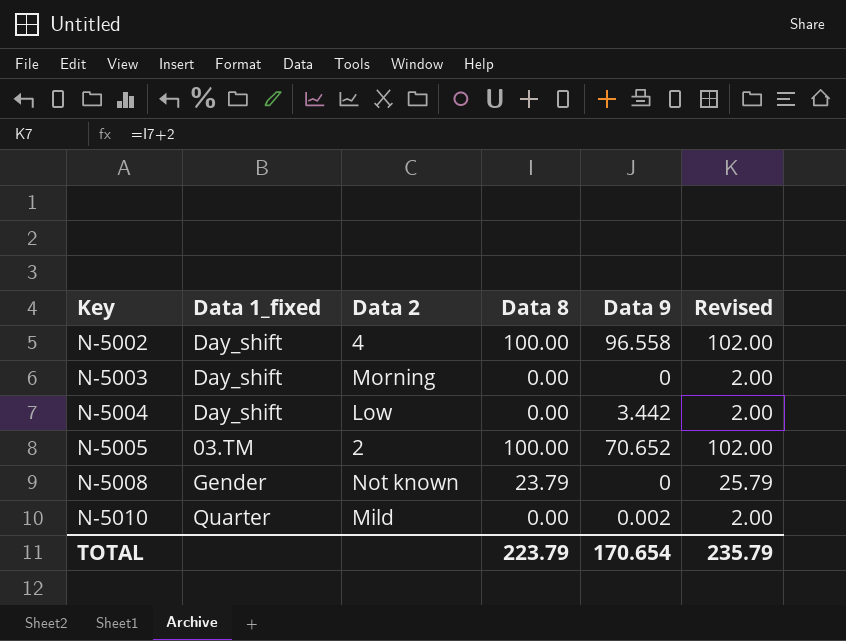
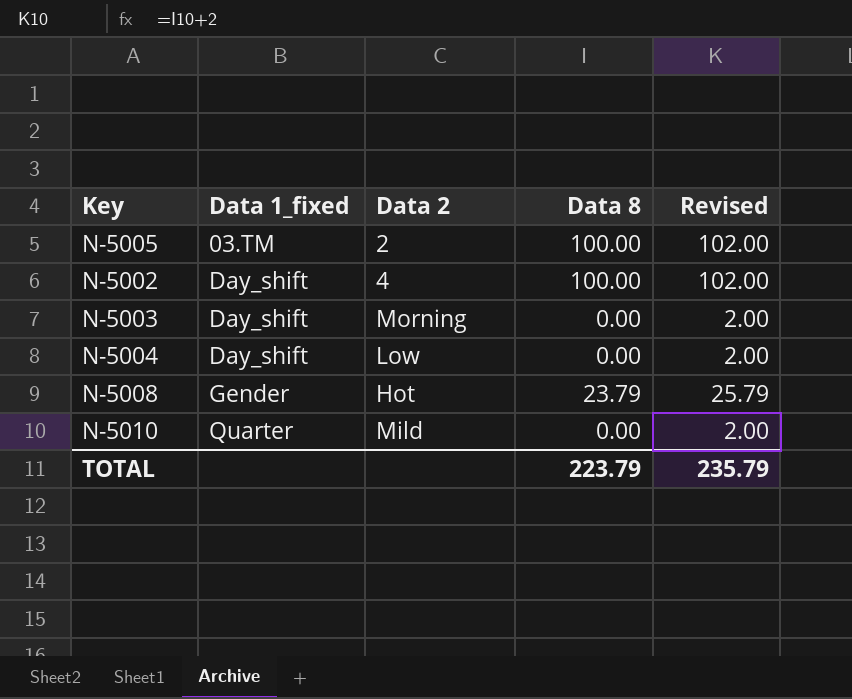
row order: Key ascending -> Data 1_fixed ascending
column Data 9 | position: 5 -> none
N-5008 | Data 2: Not known -> Hot

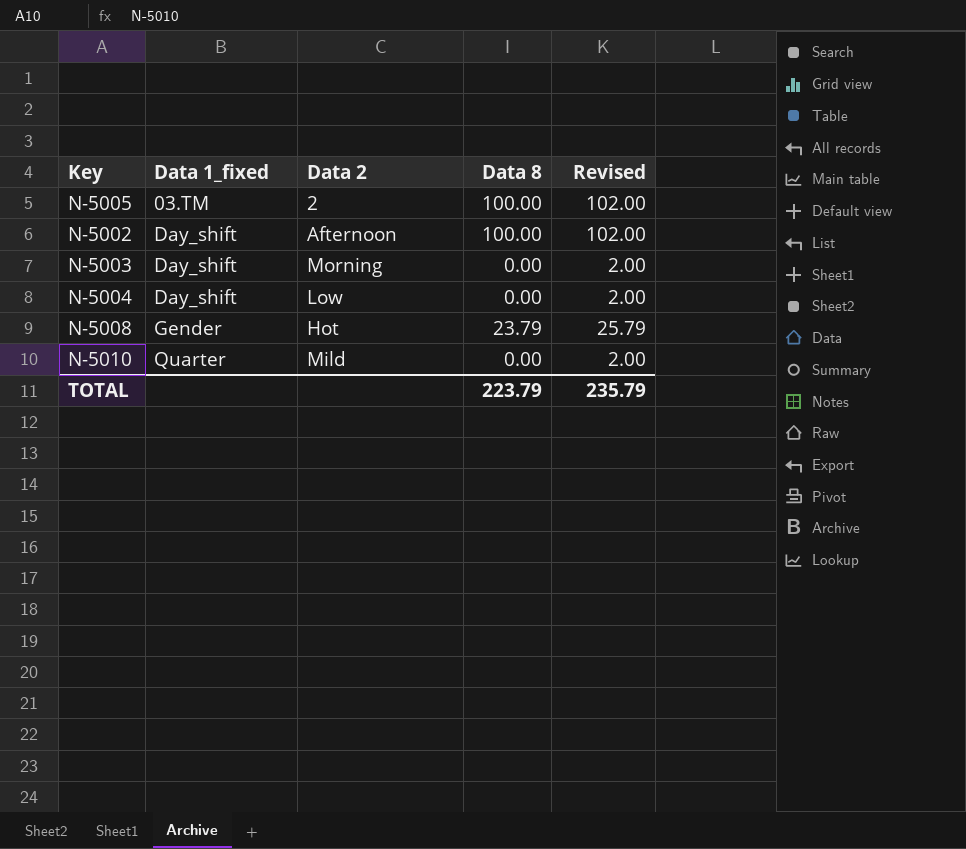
N-5002 | Data 2: 4 -> Afternoon

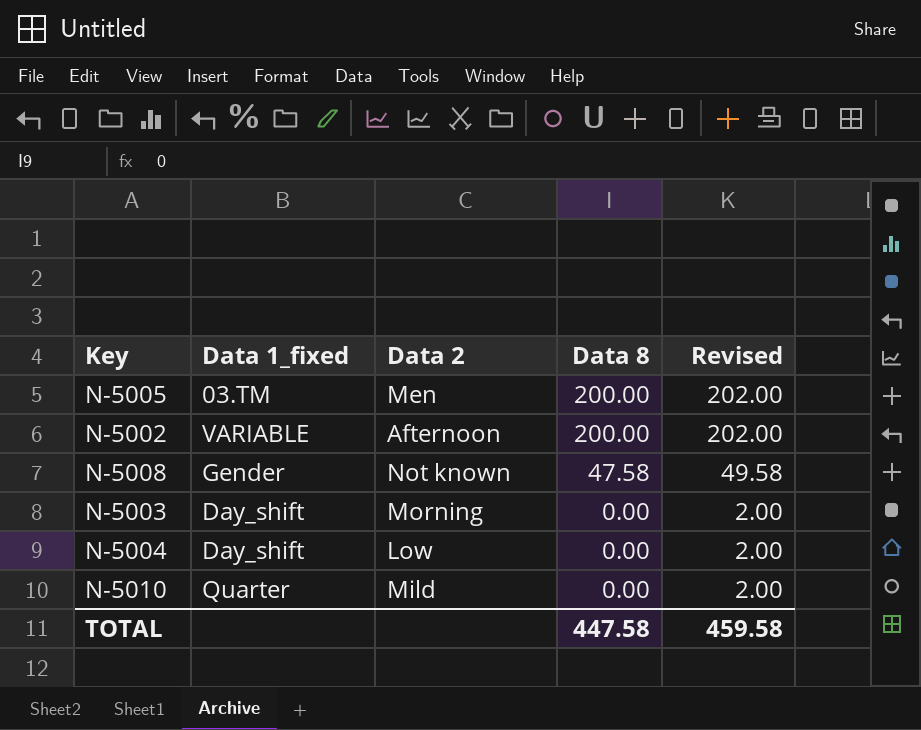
row order: Data 1_fixed ascending -> Data 8 descending
N-5005 | Data 2: 2 -> Men
N-5005 | Data 8: 100.00 -> 200.00
N-5005 | Revised: 102.00 -> 202.00
N-5002 | Data 1_fixed: Day_shift -> VARIABLE
N-5002 | Data 8: 100.00 -> 200.00
N-5002 | Revised: 102.00 -> 202.00
N-5008 | Data 2: Hot -> Not known
N-5008 | Data 8: 23.79 -> 47.58
N-5008 | Revised: 25.79 -> 49.58
TOTAL | Data 8: 223.79 -> 447.58
TOTAL | Revised: 235.79 -> 459.58

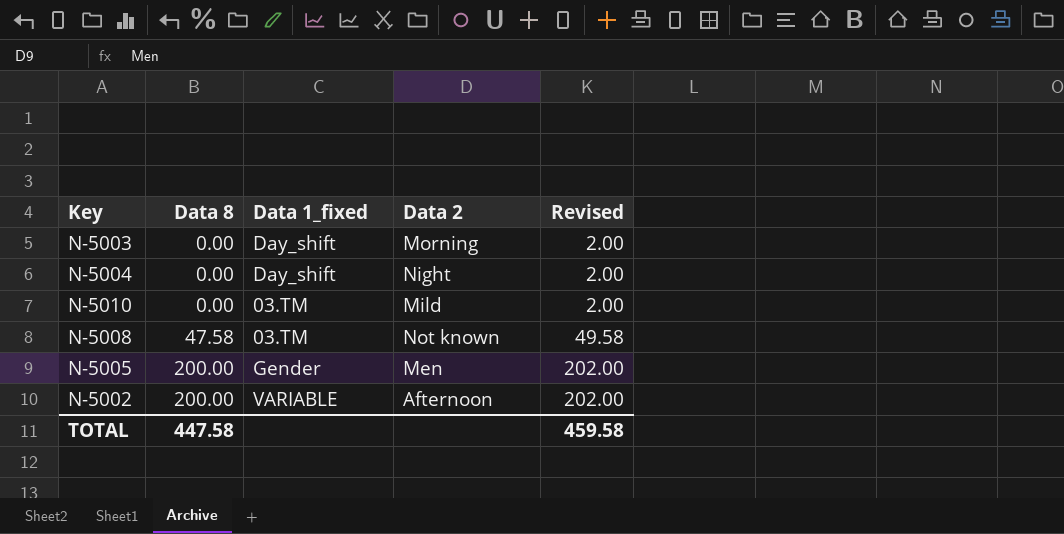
row order: Data 8 descending -> Data 8 ascending
column Data 8 | position: 4 -> 2
N-5004 | Data 2: Low -> Night
N-5010 | Data 1_fixed: Quarter -> 03.TM
N-5008 | Data 1_fixed: Gender -> 03.TM
N-5005 | Data 1_fixed: 03.TM -> Gender

